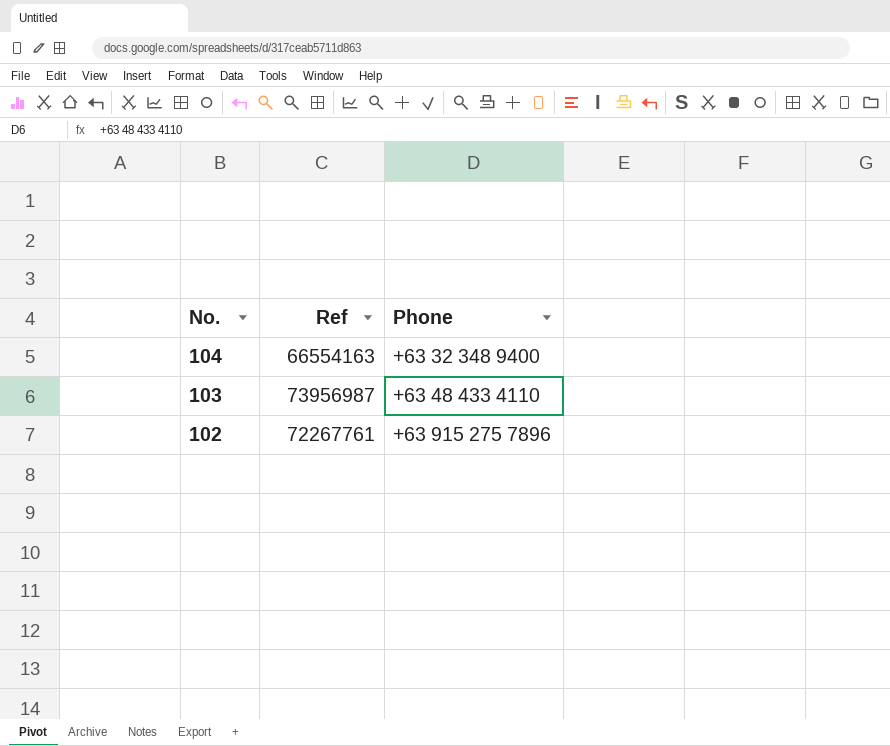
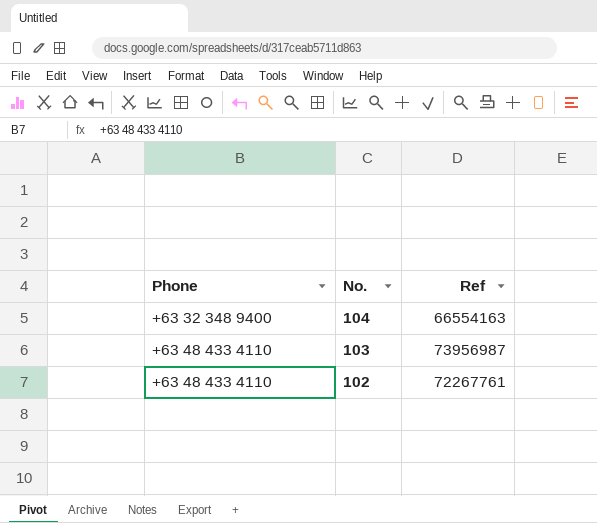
column Phone | position: 3 -> 1
102 | Phone: +63 915 275 7896 -> +63 48 433 4110

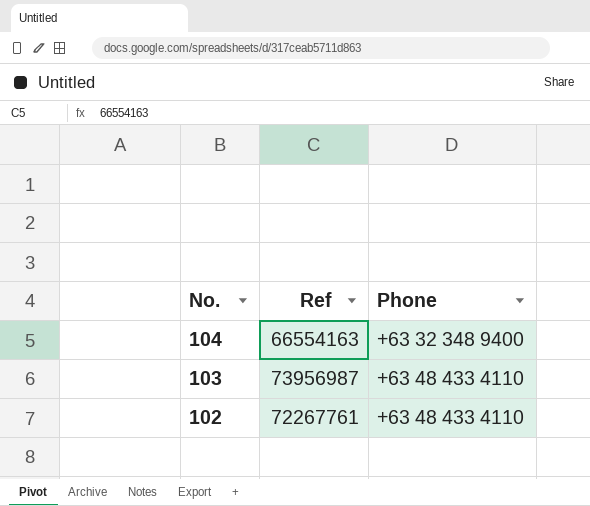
column Phone | position: 1 -> 3

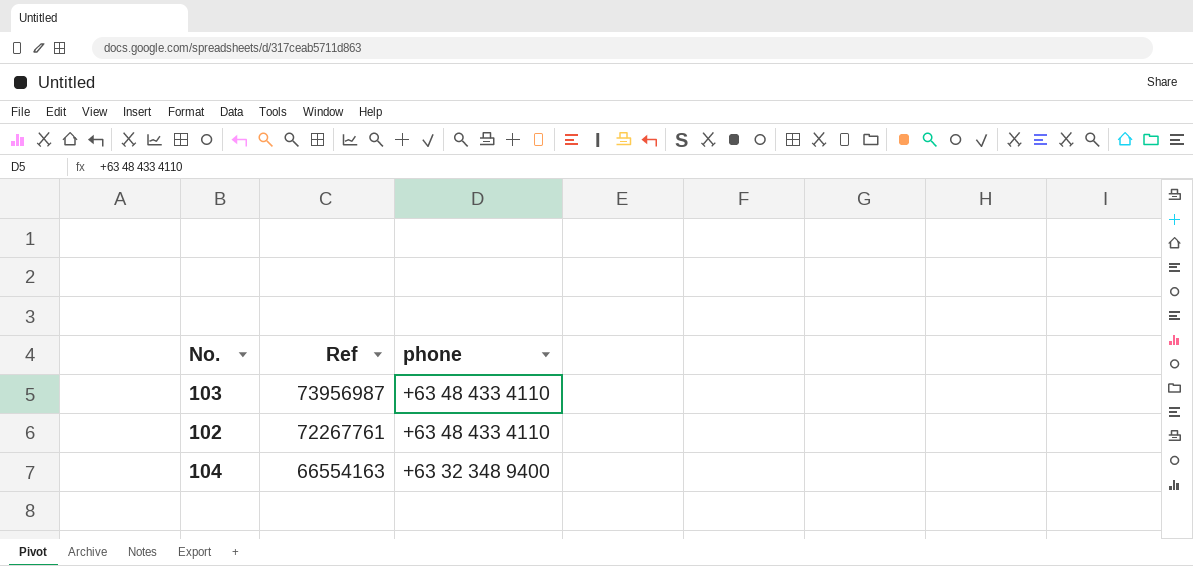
row order: No. descending -> Ref descending
column name: Phone -> phone

